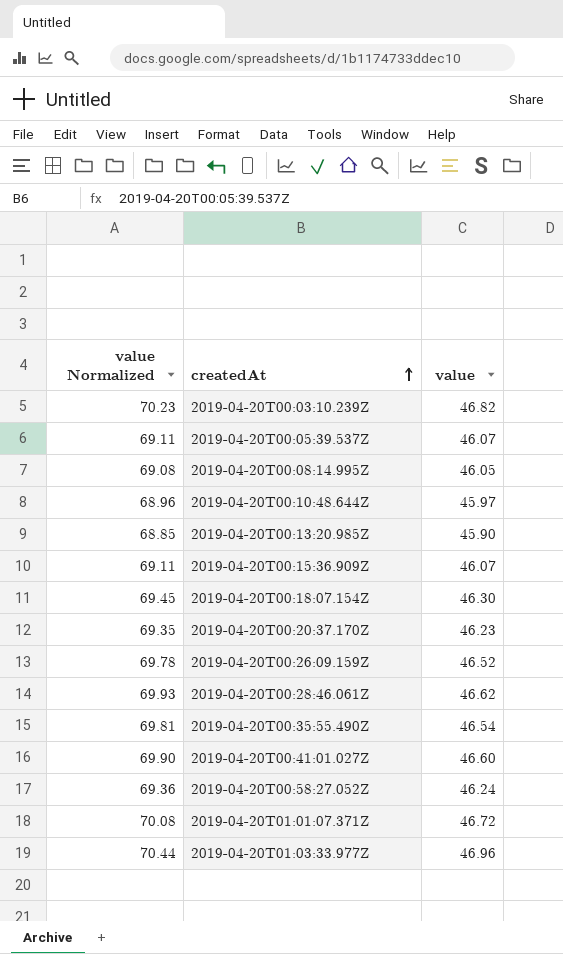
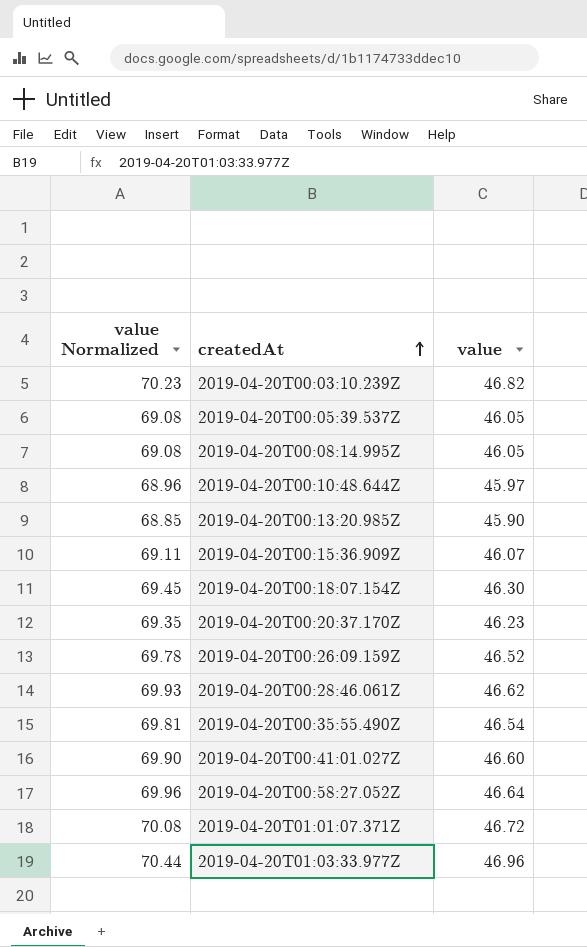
2019-04-20T00:05:39.537Z | value Normalized: 69.11 -> 69.08
2019-04-20T00:05:39.537Z | value: 46.07 -> 46.05
2019-04-20T00:58:27.052Z | value Normalized: 69.36 -> 69.96
2019-04-20T00:58:27.052Z | value: 46.24 -> 46.64

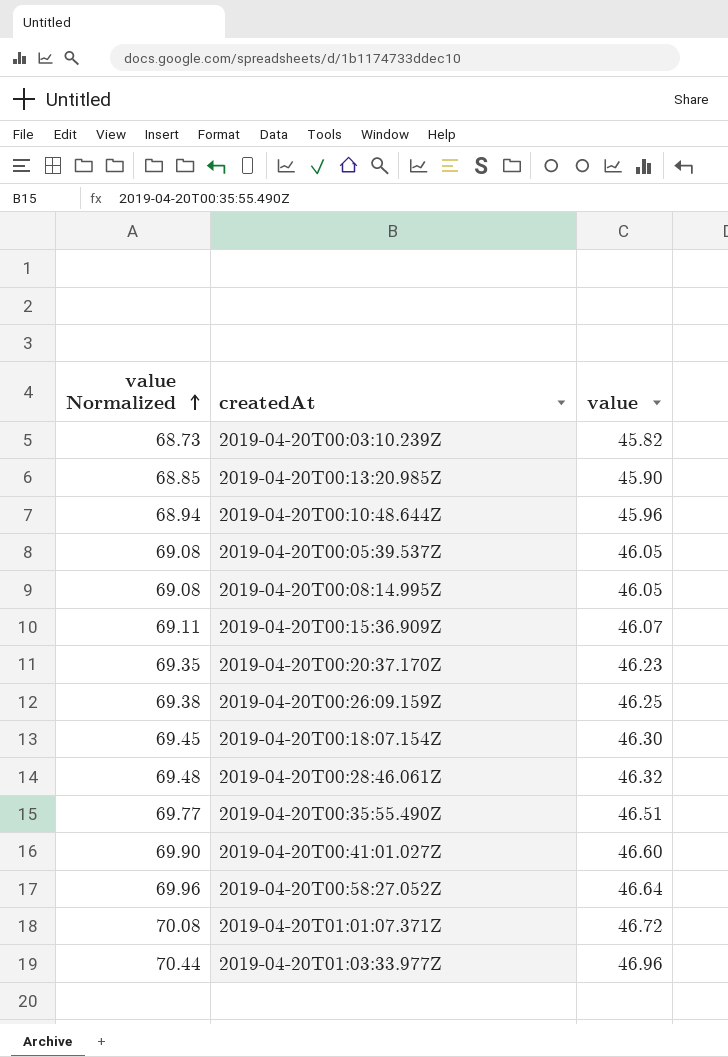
row order: createdAt ascending -> value Normalized ascending
2019-04-20T00:03:10.239Z | value Normalized: 70.23 -> 68.73
2019-04-20T00:03:10.239Z | value: 46.82 -> 45.82
2019-04-20T00:10:48.644Z | value Normalized: 68.96 -> 68.94
2019-04-20T00:10:48.644Z | value: 45.97 -> 45.96
2019-04-20T00:26:09.159Z | value Normalized: 69.78 -> 69.38
2019-04-20T00:26:09.159Z | value: 46.52 -> 46.25
2019-04-20T00:28:46.061Z | value Normalized: 69.93 -> 69.48
2019-04-20T00:28:46.061Z | value: 46.62 -> 46.32
2019-04-20T00:35:55.490Z | value Normalized: 69.81 -> 69.77
2019-04-20T00:35:55.490Z | value: 46.54 -> 46.51

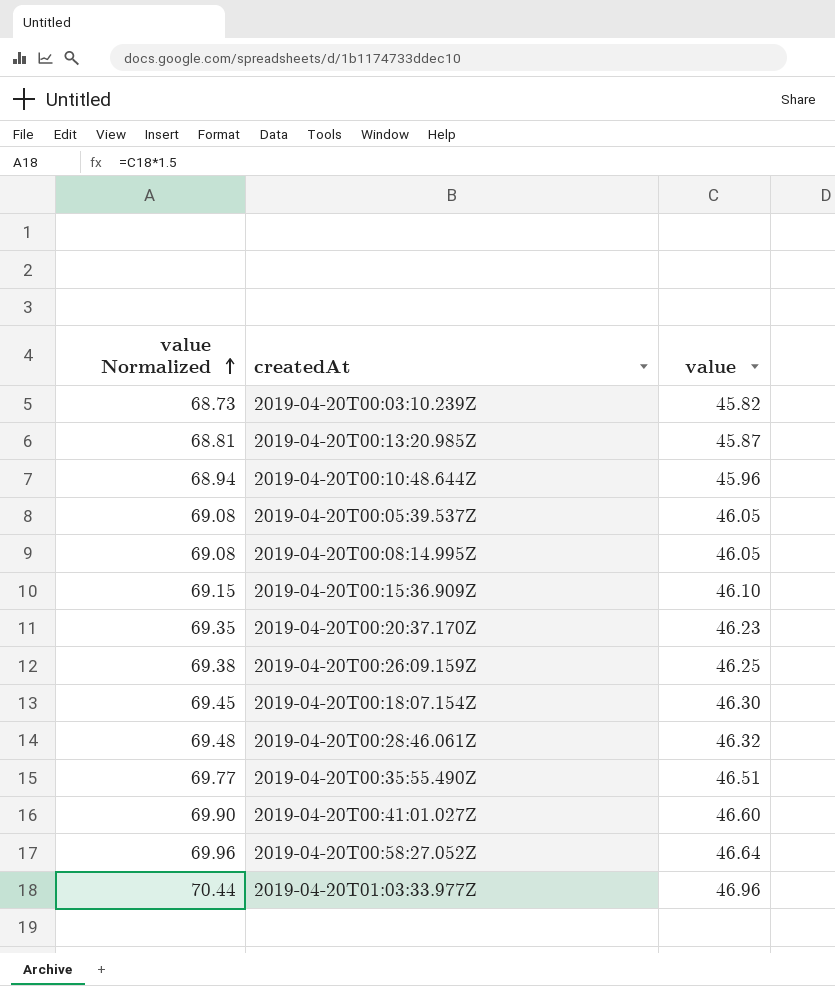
row 2019-04-20T01:01:07.371Z: 70.08 | 46.72 -> none
2019-04-20T00:13:20.985Z | value Normalized: 68.85 -> 68.81
2019-04-20T00:13:20.985Z | value: 45.90 -> 45.87
2019-04-20T00:15:36.909Z | value Normalized: 69.11 -> 69.15
2019-04-20T00:15:36.909Z | value: 46.07 -> 46.10

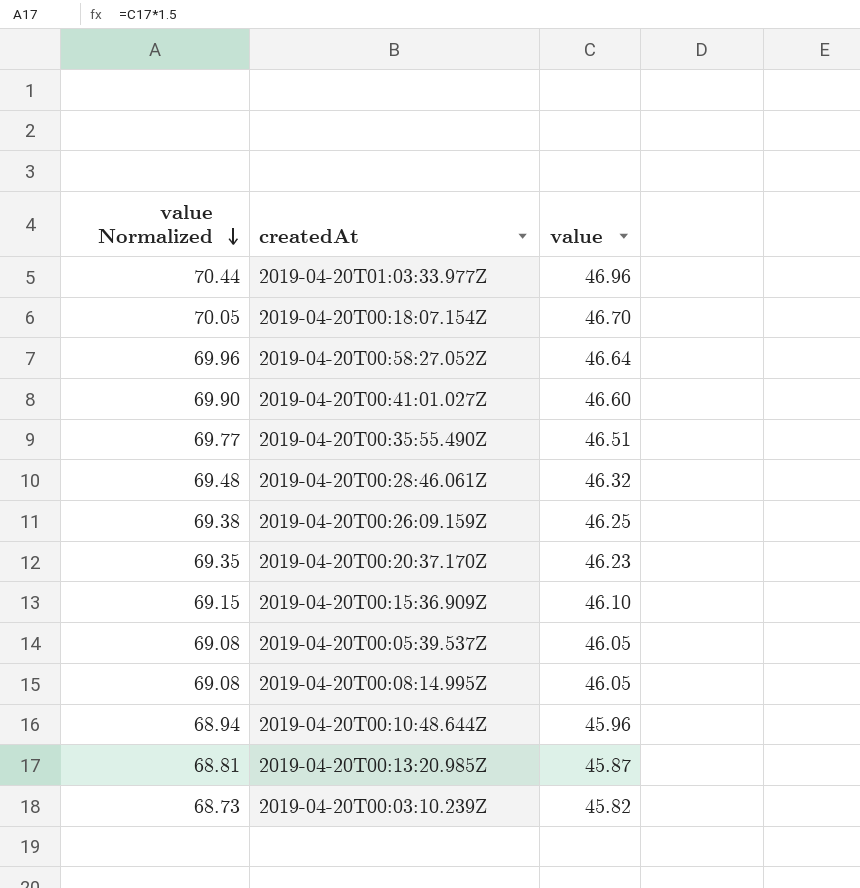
row order: value Normalized ascending -> value Normalized descending
2019-04-20T00:18:07.154Z | value Normalized: 69.45 -> 70.05
2019-04-20T00:18:07.154Z | value: 46.30 -> 46.70

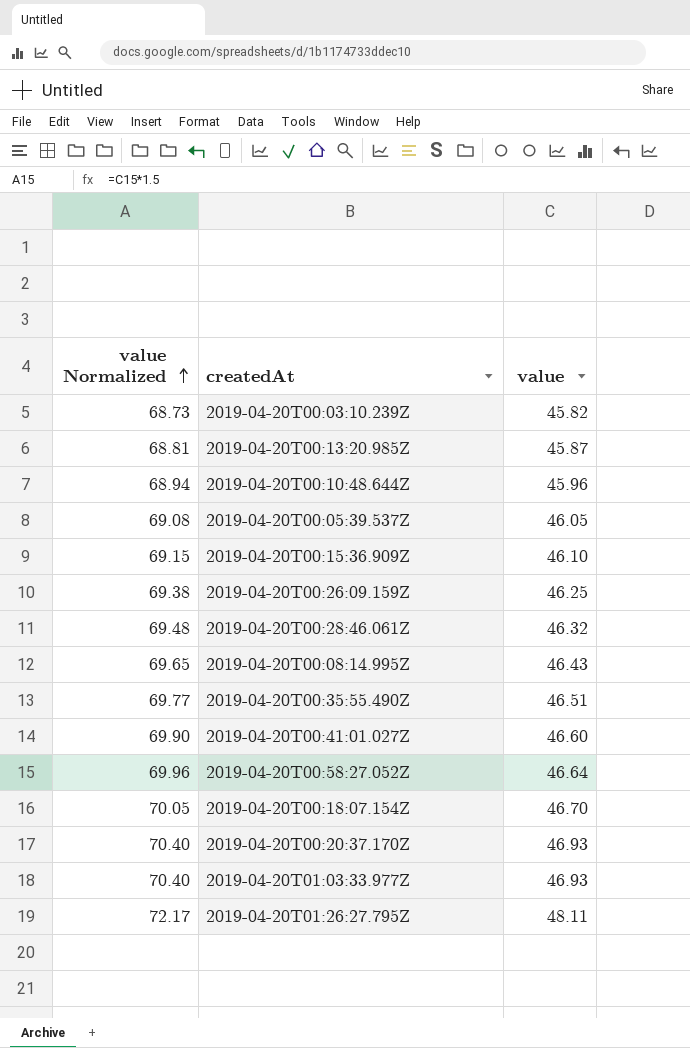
row order: value Normalized descending -> value Normalized ascending
2019-04-20T00:08:14.995Z | value Normalized: 69.08 -> 69.65
2019-04-20T00:08:14.995Z | value: 46.05 -> 46.43
2019-04-20T00:20:37.170Z | value Normalized: 69.35 -> 70.40
2019-04-20T00:20:37.170Z | value: 46.23 -> 46.93
2019-04-20T01:03:33.977Z | value Normalized: 70.44 -> 70.40
2019-04-20T01:03:33.977Z | value: 46.96 -> 46.93
row 2019-04-20T01:26:27.795Z: none -> 72.17 | 48.11

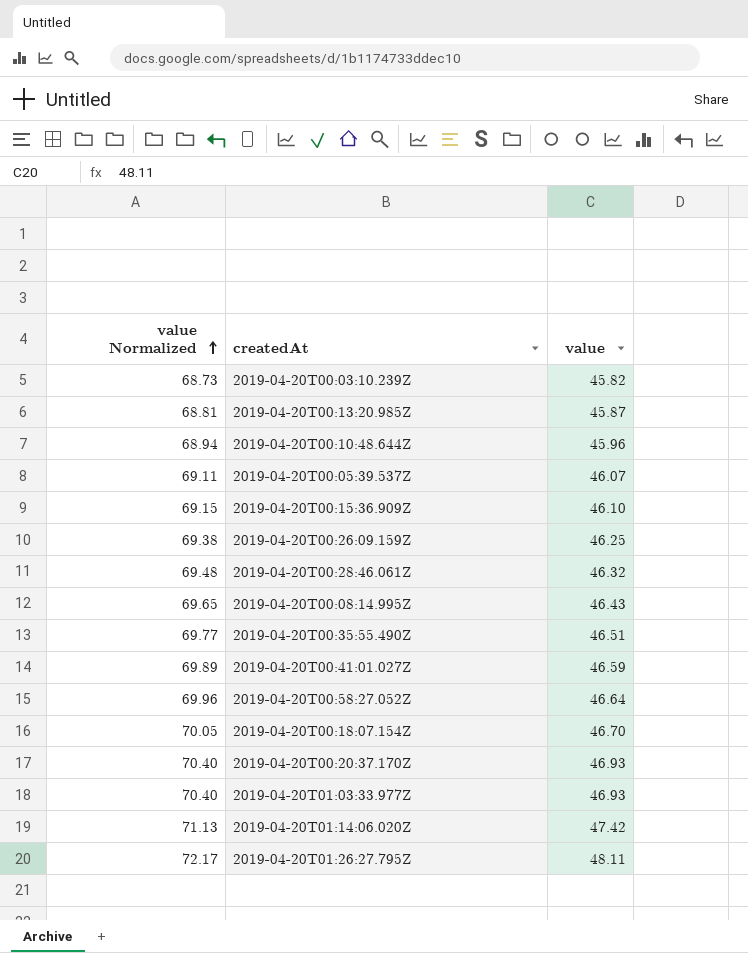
2019-04-20T00:05:39.537Z | value Normalized: 69.08 -> 69.11
2019-04-20T00:05:39.537Z | value: 46.05 -> 46.07
2019-04-20T00:41:01.027Z | value Normalized: 69.90 -> 69.89
2019-04-20T00:41:01.027Z | value: 46.60 -> 46.59
row 2019-04-20T01:14:06.020Z: none -> 71.13 | 47.42

